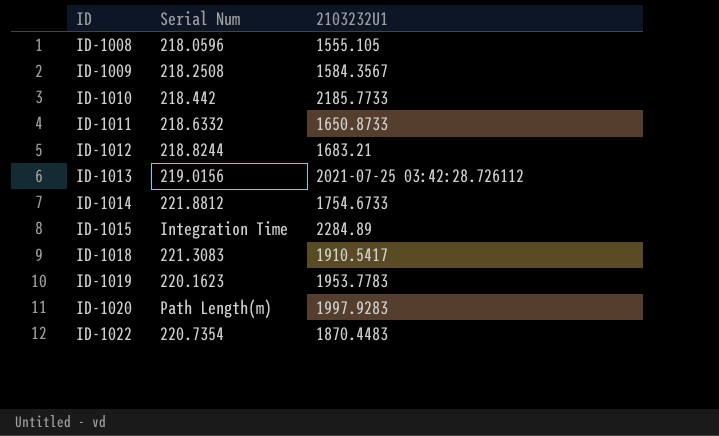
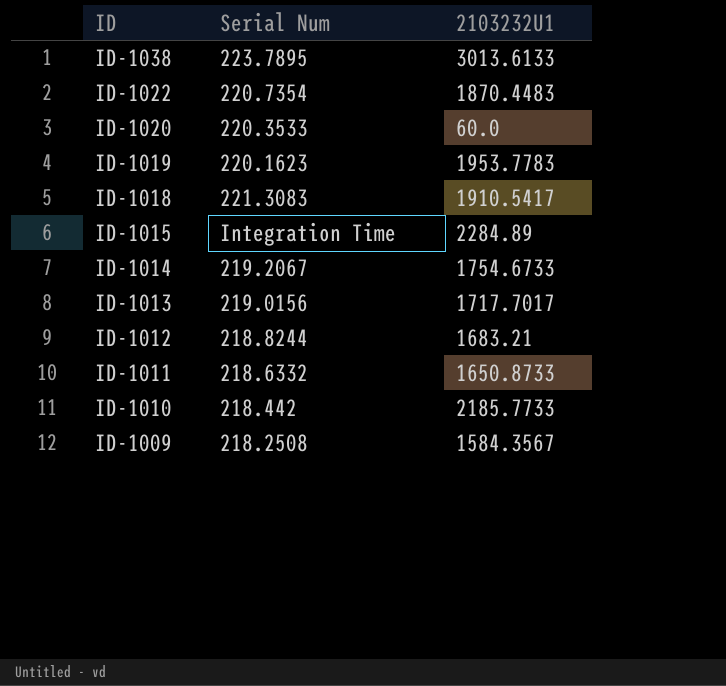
row order: ID ascending -> ID descending
row ID-1008: 218.0596 | 1555.105 -> none
row ID-1038: none -> 223.7895 | 3013.6133
ID-1020 | Serial Num: Path Length(m) -> 220.3533
ID-1020 | 2103232U1: 1997.9283 -> 60.0
ID-1014 | Serial Num: 221.8812 -> 219.2067
ID-1013 | 2103232U1: 2021-07-25 03:42:28.726112 -> 1717.7017

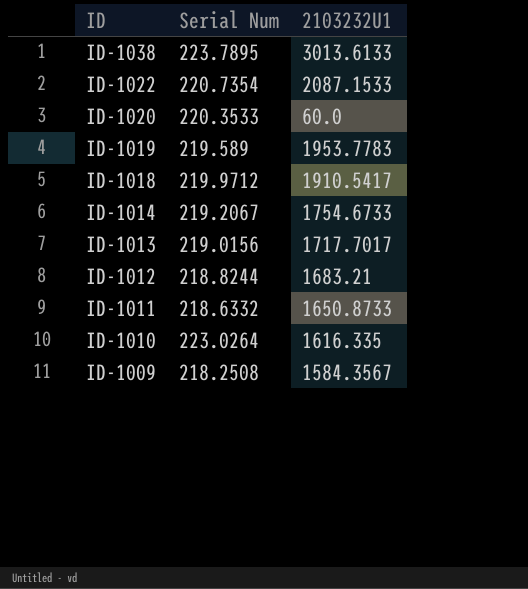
row ID-1015: Integration Time | 2284.89 -> none
ID-1022 | 2103232U1: 1870.4483 -> 2087.1533
ID-1019 | Serial Num: 220.1623 -> 219.589
ID-1018 | Serial Num: 221.3083 -> 219.9712
ID-1010 | Serial Num: 218.442 -> 223.0264
ID-1010 | 2103232U1: 2185.7733 -> 1616.335

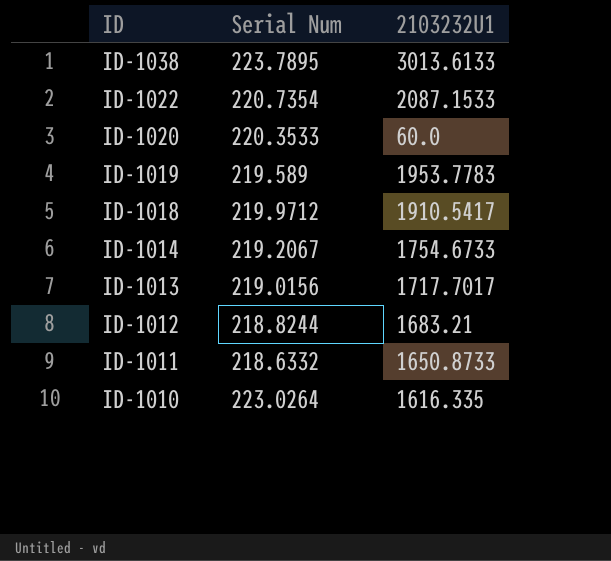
row ID-1009: 218.2508 | 1584.3567 -> none

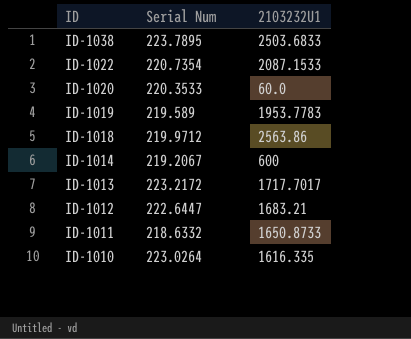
ID-1038 | 2103232U1: 3013.6133 -> 2503.6833
ID-1018 | 2103232U1: 1910.5417 -> 2563.86
ID-1014 | 2103232U1: 1754.6733 -> 600
ID-1013 | Serial Num: 219.0156 -> 223.2172
ID-1012 | Serial Num: 218.8244 -> 222.6447

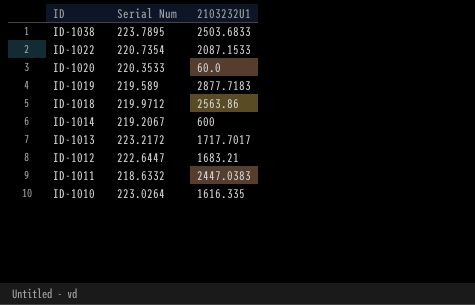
ID-1019 | 2103232U1: 1953.7783 -> 2877.7183
ID-1011 | 2103232U1: 1650.8733 -> 2447.0383

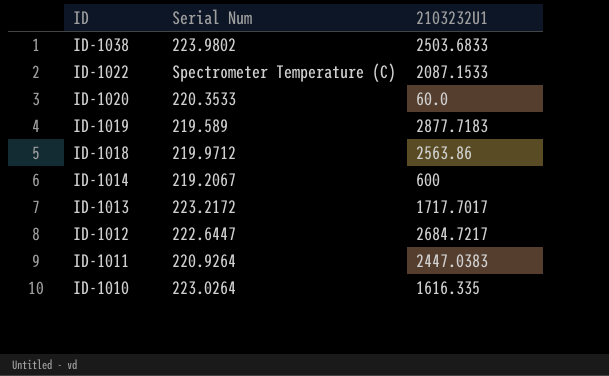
ID-1038 | Serial Num: 223.7895 -> 223.9802
ID-1022 | Serial Num: 220.7354 -> Spectrometer Temperature (C)
ID-1012 | 2103232U1: 1683.21 -> 2684.7217
ID-1011 | Serial Num: 218.6332 -> 220.9264

